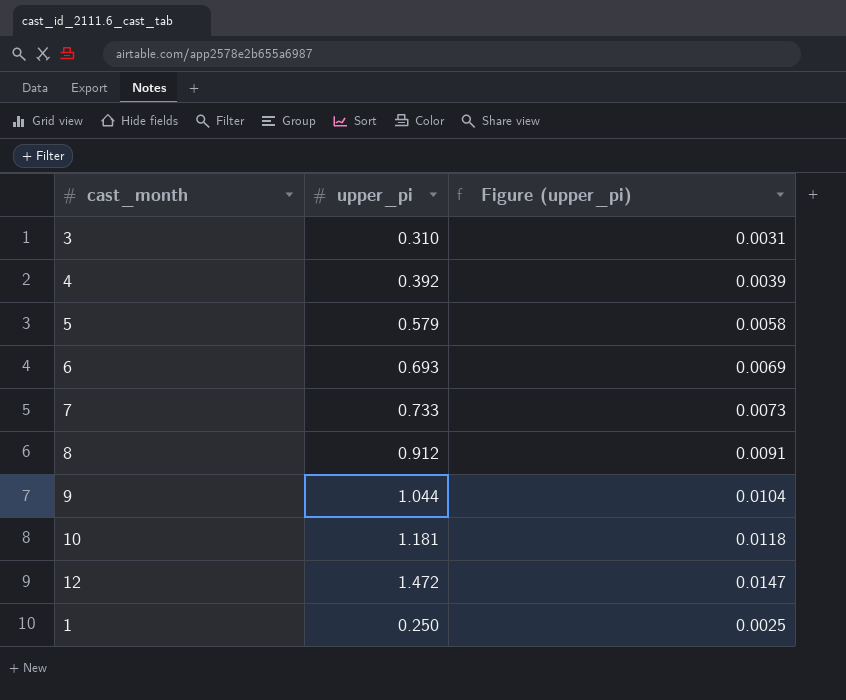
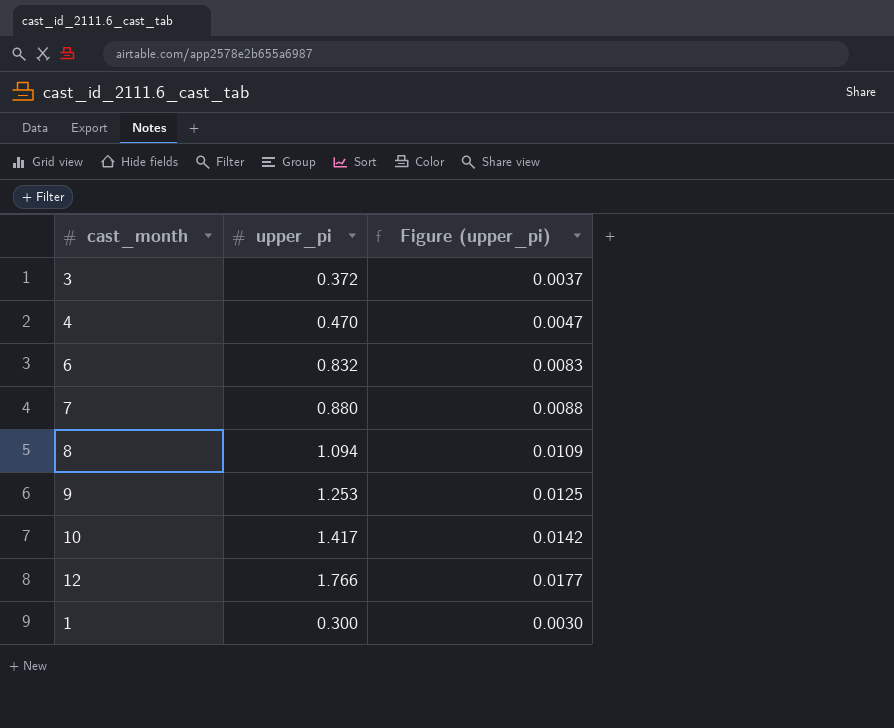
row 5: 0.579 | 0.0058 -> none
3 | upper_pi: 0.310 -> 0.372
3 | Figure (upper_pi): 0.0031 -> 0.0037
4 | upper_pi: 0.392 -> 0.470
4 | Figure (upper_pi): 0.0039 -> 0.0047
6 | upper_pi: 0.693 -> 0.832
6 | Figure (upper_pi): 0.0069 -> 0.0083
7 | upper_pi: 0.733 -> 0.880
7 | Figure (upper_pi): 0.0073 -> 0.0088
8 | upper_pi: 0.912 -> 1.094
8 | Figure (upper_pi): 0.0091 -> 0.0109
9 | upper_pi: 1.044 -> 1.253
9 | Figure (upper_pi): 0.0104 -> 0.0125
10 | upper_pi: 1.181 -> 1.417
10 | Figure (upper_pi): 0.0118 -> 0.0142
12 | upper_pi: 1.472 -> 1.766
12 | Figure (upper_pi): 0.0147 -> 0.0177
1 | upper_pi: 0.250 -> 0.300
1 | Figure (upper_pi): 0.0025 -> 0.0030

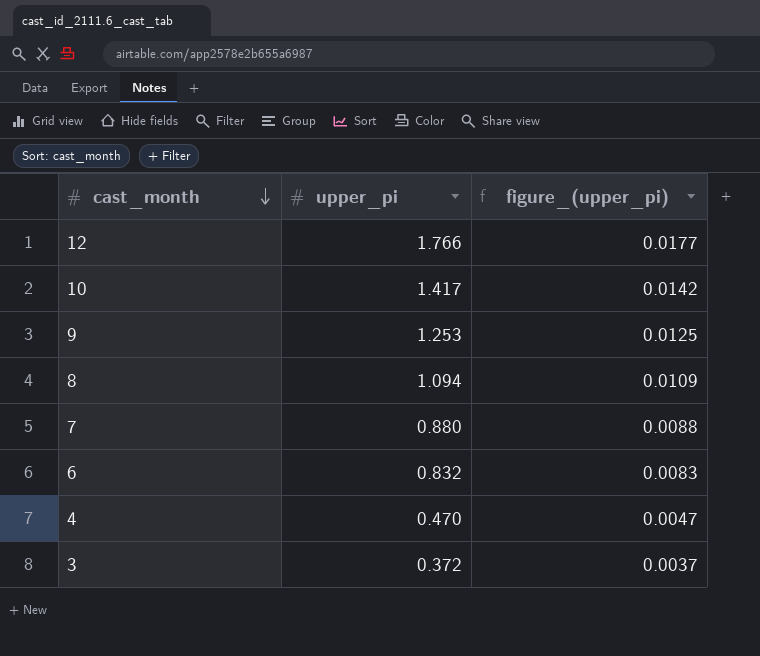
row order: none -> cast_month descending
column name: Figure (upper_pi) -> figure_(upper_pi)
row 1: 0.300 | 0.0030 -> none

